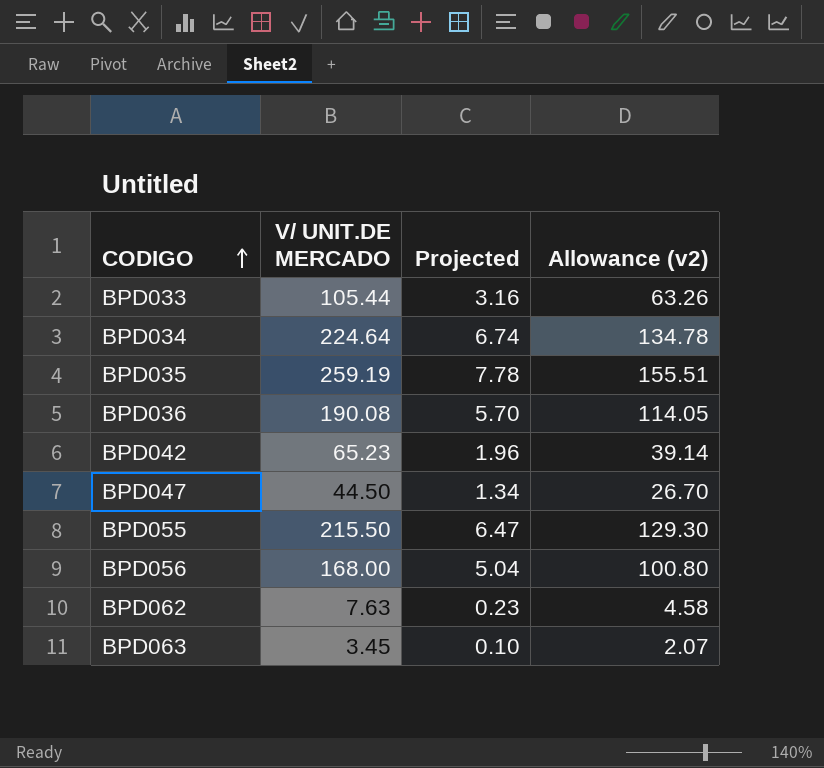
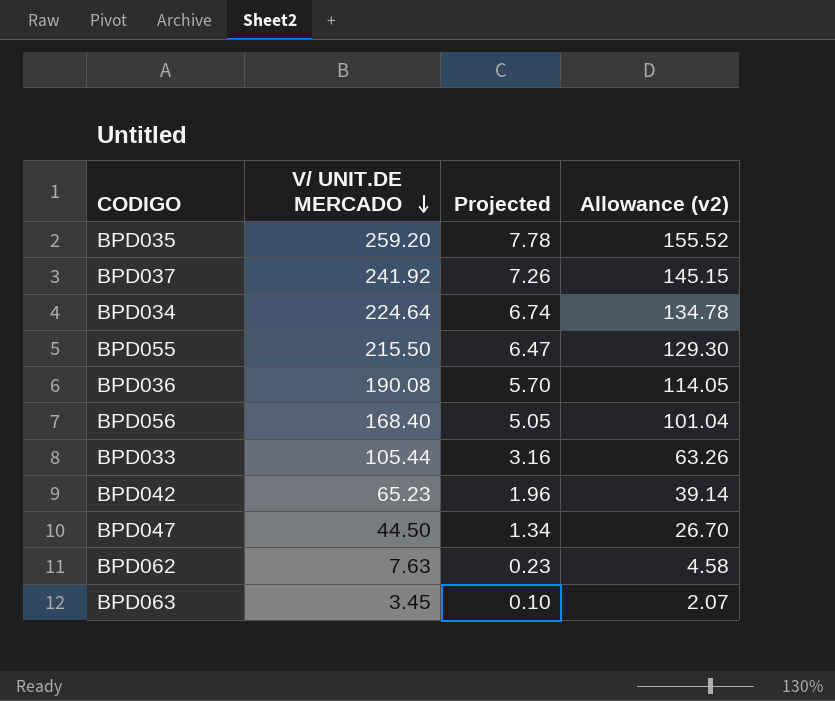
row order: CODIGO ascending -> V/ UNIT.DE MERCADO descending
BPD035 | V/ UNIT.DE MERCADO: 259.19 -> 259.20
BPD035 | Allowance (v2): 155.51 -> 155.52
row BPD037: none -> 241.92 | 7.26 | 145.15
BPD056 | V/ UNIT.DE MERCADO: 168.00 -> 168.40
BPD056 | Projected: 5.04 -> 5.05
BPD056 | Allowance (v2): 100.80 -> 101.04

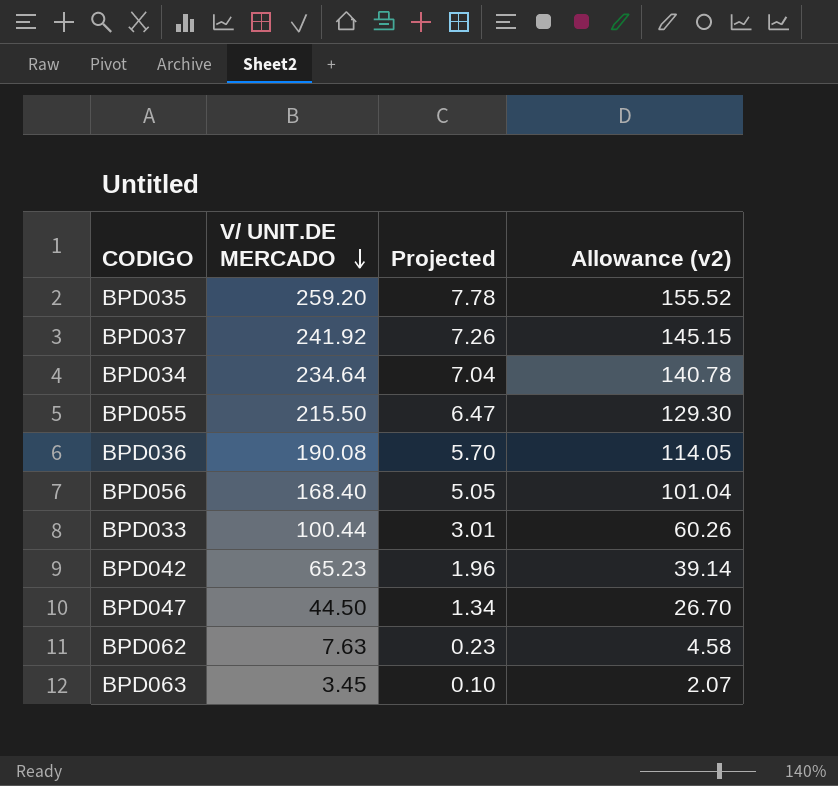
BPD034 | V/ UNIT.DE MERCADO: 224.64 -> 234.64
BPD034 | Projected: 6.74 -> 7.04
BPD034 | Allowance (v2): 134.78 -> 140.78
BPD033 | V/ UNIT.DE MERCADO: 105.44 -> 100.44
BPD033 | Projected: 3.16 -> 3.01
BPD033 | Allowance (v2): 63.26 -> 60.26

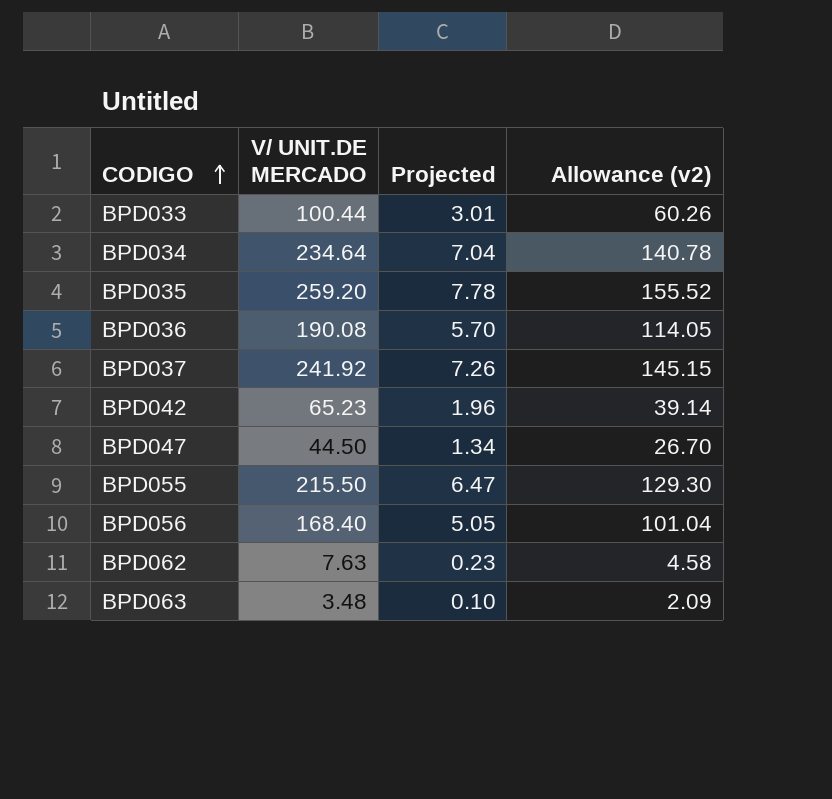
row order: V/ UNIT.DE MERCADO descending -> CODIGO ascending
BPD063 | V/ UNIT.DE MERCADO: 3.45 -> 3.48
BPD063 | Allowance (v2): 2.07 -> 2.09

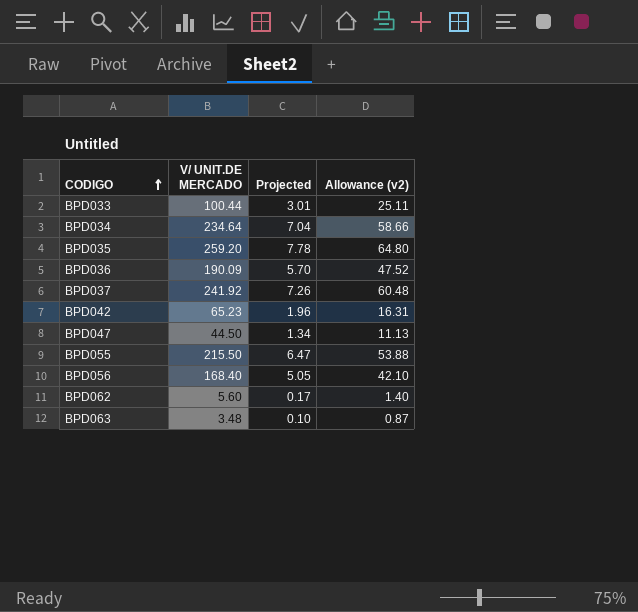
column Allowance (v2) | formula: [V/ UNIT.DE MERCADO] * 0.6 -> [V/ UNIT.DE MERCADO] * 0.25
BPD036 | V/ UNIT.DE MERCADO: 190.08 -> 190.09
BPD062 | V/ UNIT.DE MERCADO: 7.63 -> 5.60
BPD062 | Projected: 0.23 -> 0.17

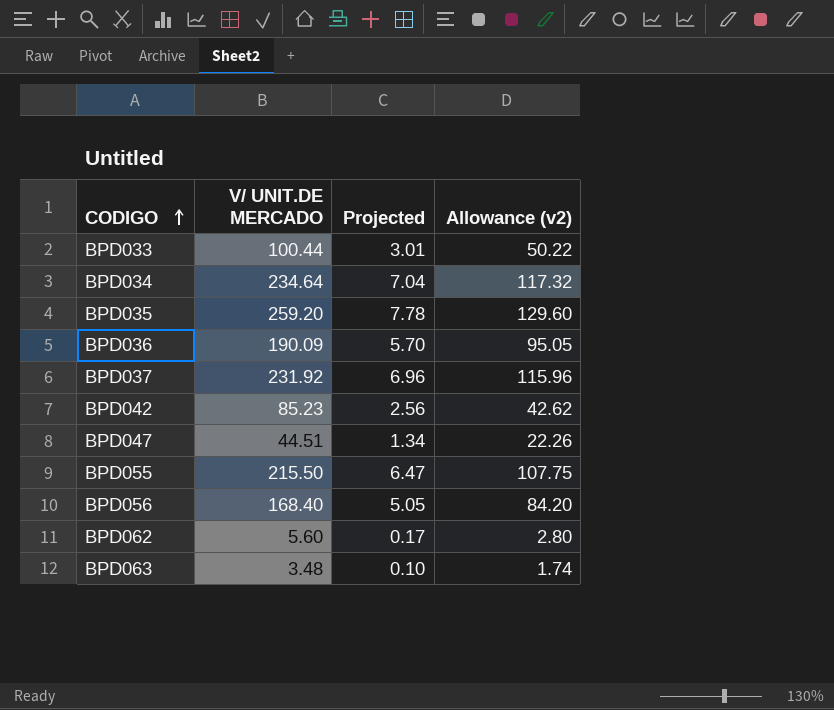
column Allowance (v2) | formula: [V/ UNIT.DE MERCADO] * 0.25 -> [V/ UNIT.DE MERCADO] * 0.5
BPD037 | V/ UNIT.DE MERCADO: 241.92 -> 231.92
BPD037 | Projected: 7.26 -> 6.96
BPD042 | V/ UNIT.DE MERCADO: 65.23 -> 85.23
BPD042 | Projected: 1.96 -> 2.56
BPD047 | V/ UNIT.DE MERCADO: 44.50 -> 44.51

